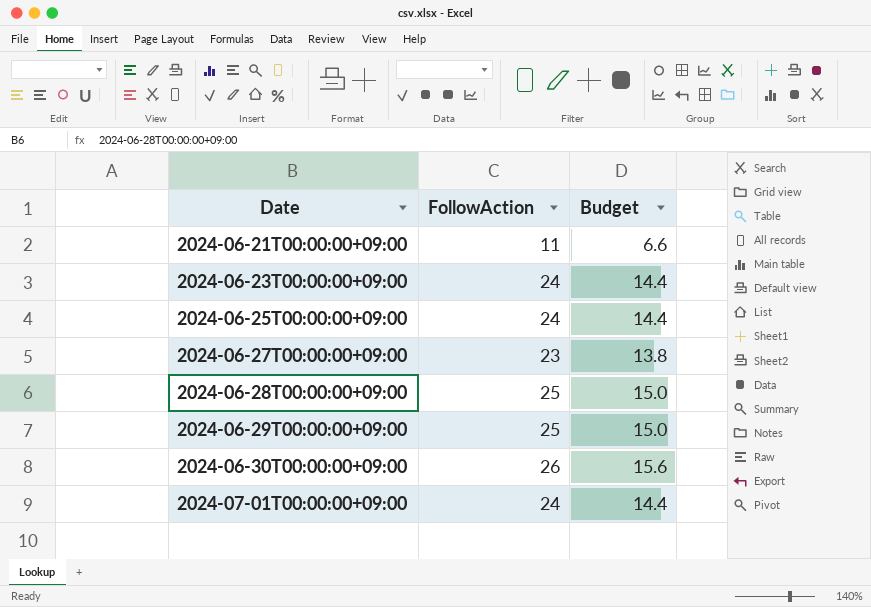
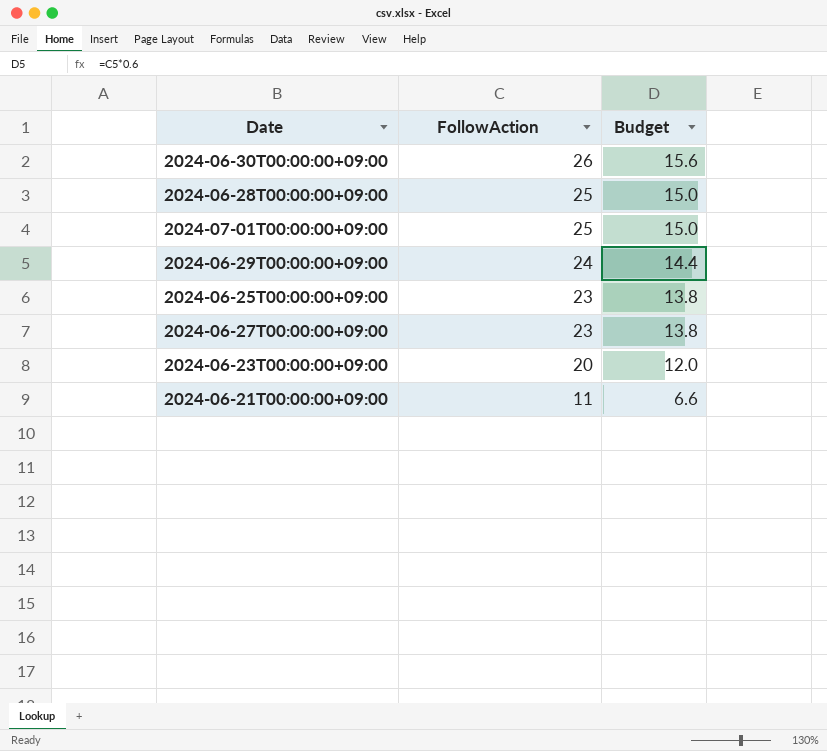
row order: Date ascending -> FollowAction descending
2024-07-01T00:00:00+09:00 | FollowAction: 24 -> 25
2024-07-01T00:00:00+09:00 | Budget: 14.4 -> 15.0
2024-06-29T00:00:00+09:00 | FollowAction: 25 -> 24
2024-06-29T00:00:00+09:00 | Budget: 15.0 -> 14.4
2024-06-25T00:00:00+09:00 | FollowAction: 24 -> 23
2024-06-25T00:00:00+09:00 | Budget: 14.4 -> 13.8
2024-06-23T00:00:00+09:00 | FollowAction: 24 -> 20
2024-06-23T00:00:00+09:00 | Budget: 14.4 -> 12.0

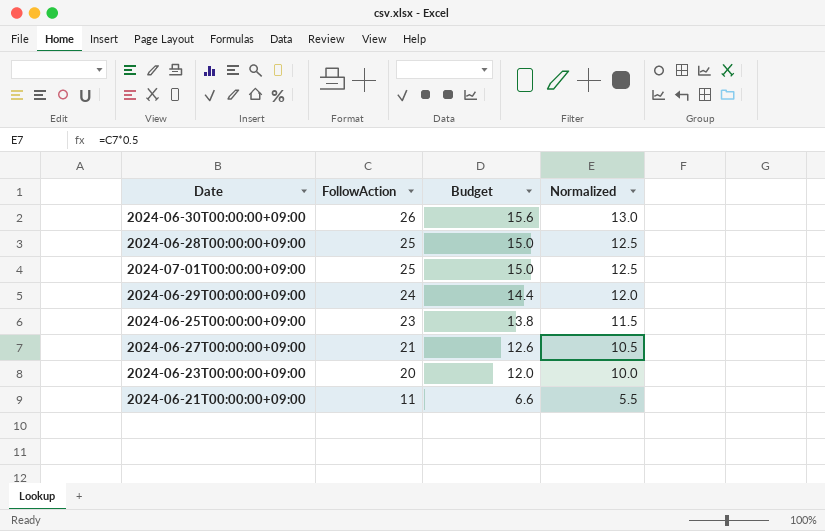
column Normalized | formula: none -> [FollowAction] * 0.5
2024-06-27T00:00:00+09:00 | FollowAction: 23 -> 21
2024-06-27T00:00:00+09:00 | Budget: 13.8 -> 12.6

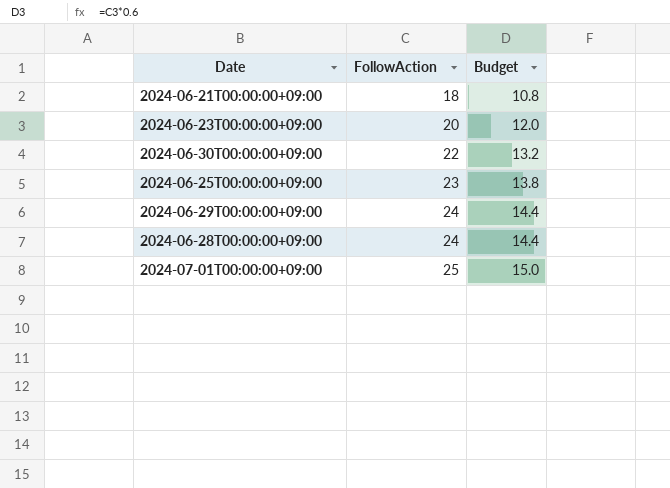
row order: FollowAction descending -> FollowAction ascending
column Normalized | formula: [FollowAction] * 0.5 -> none
row 2024-06-27T00:00:00+09:00: 21 | 12.6 | 10.5 -> none
2024-06-21T00:00:00+09:00 | FollowAction: 11 -> 18
2024-06-21T00:00:00+09:00 | Budget: 6.6 -> 10.8
2024-06-30T00:00:00+09:00 | FollowAction: 26 -> 22
2024-06-30T00:00:00+09:00 | Budget: 15.6 -> 13.2
2024-06-28T00:00:00+09:00 | FollowAction: 25 -> 24
2024-06-28T00:00:00+09:00 | Budget: 15.0 -> 14.4

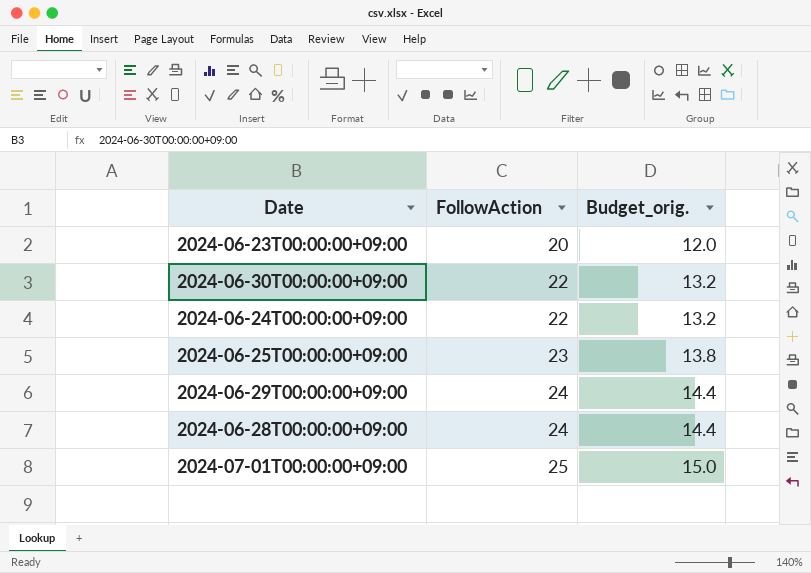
column name: Budget -> Budget_orig.
row 2024-06-21T00:00:00+09:00: 18 | 10.8 -> none
row 2024-06-24T00:00:00+09:00: none -> 22 | 13.2

